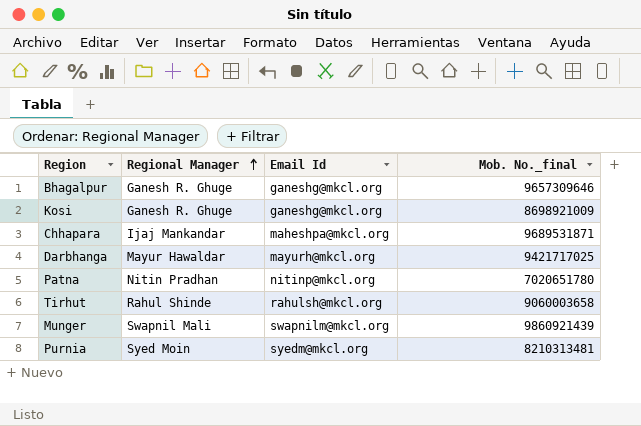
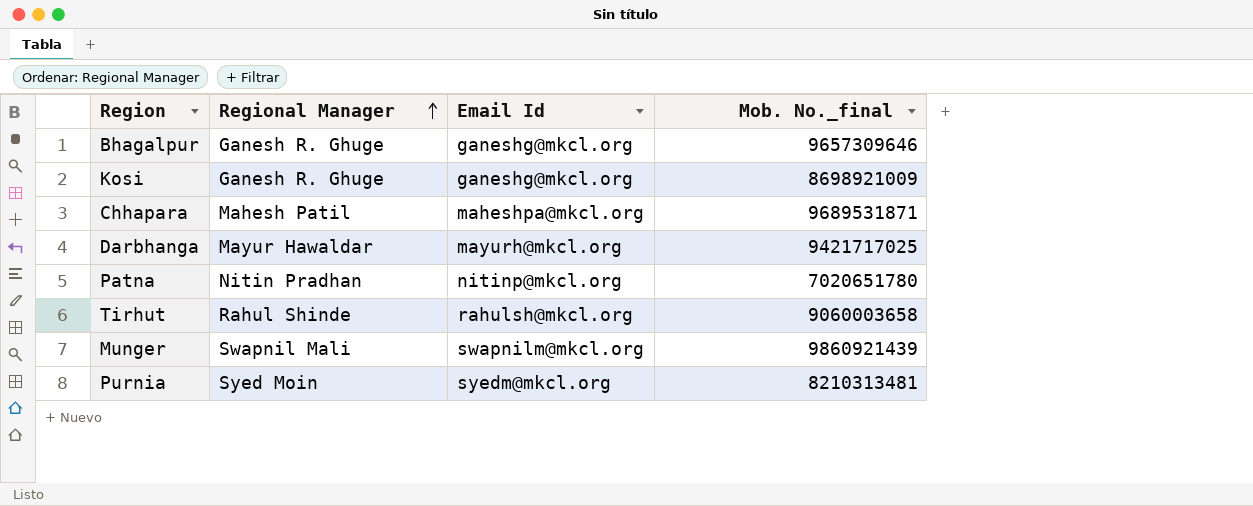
Chhapara | Regional Manager: Ijaj Mankandar -> Mahesh Patil

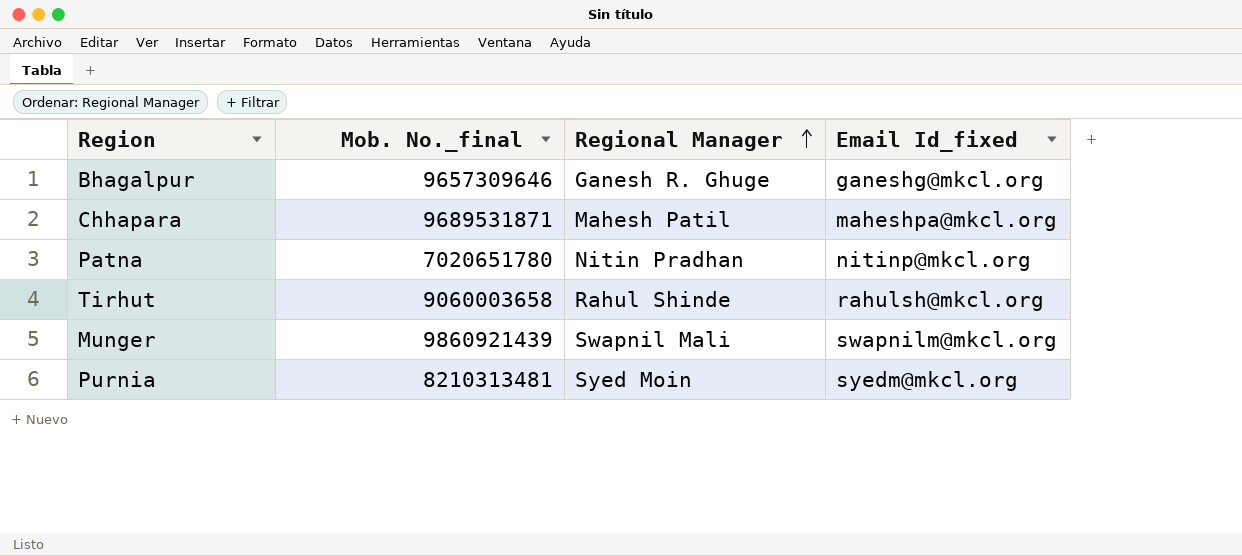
column Mob. No._final | position: 4 -> 2
column name: Email Id -> Email Id_fixed
row Kosi: Ganesh R. Ghuge | ganeshg@mkcl.org | 8698921009 -> none
row Darbhanga: Mayur Hawaldar | mayurh@mkcl.org | 9421717025 -> none

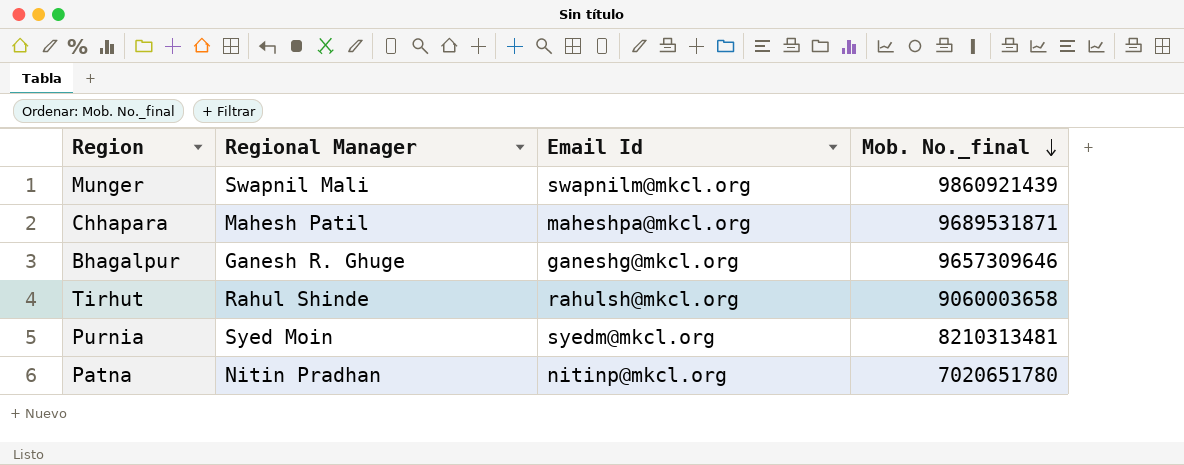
row order: Regional Manager ascending -> Mob. No._final descending
column name: Email Id_fixed -> Email Id
column Mob. No._final | position: 2 -> 4

